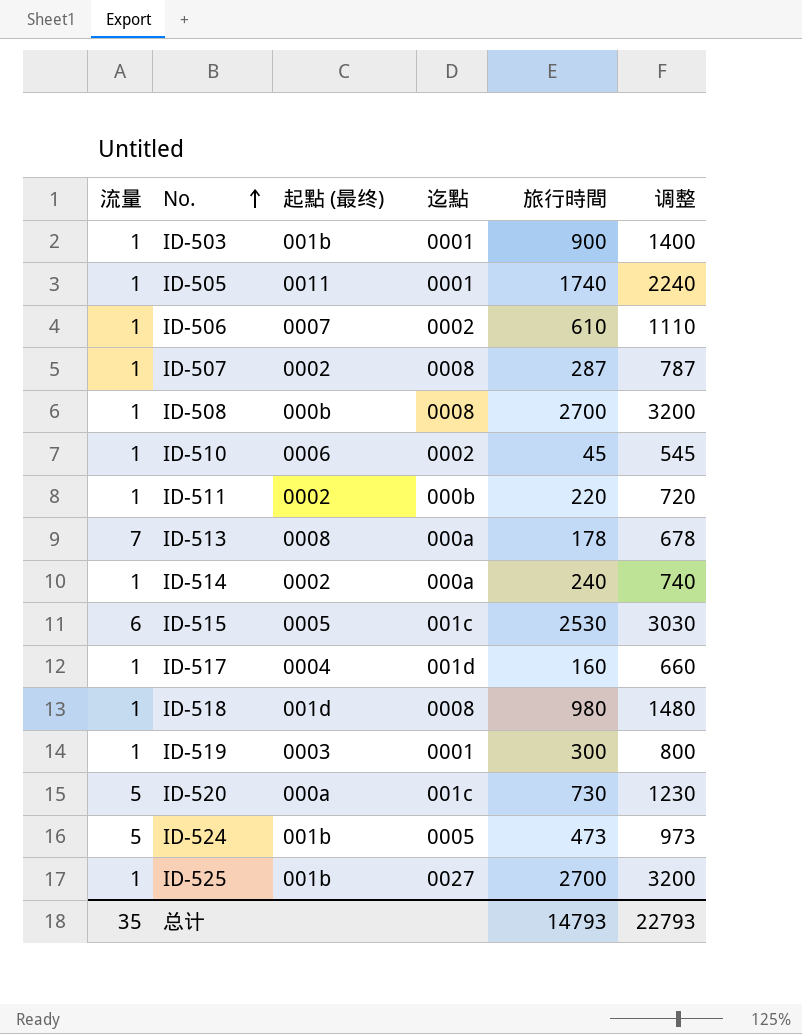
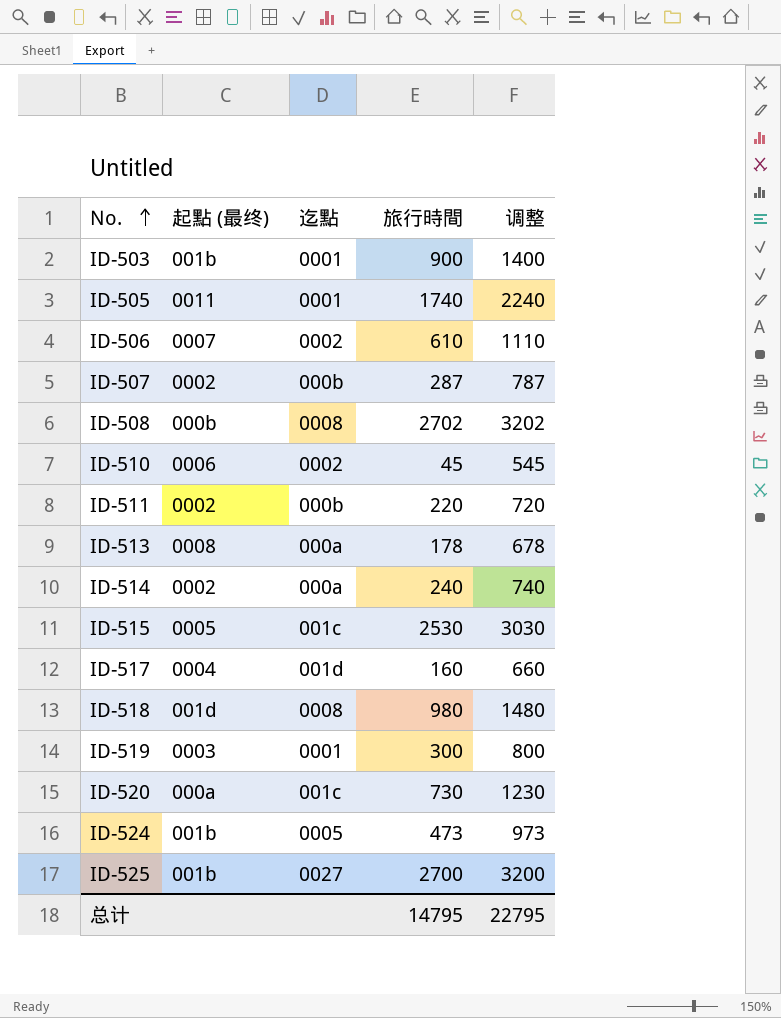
column 流量 | position: 1 -> none
ID-507 | 迄點: 0008 -> 000b
ID-508 | 旅行時間: 2700 -> 2702
ID-508 | 调整: 3200 -> 3202
总计 | 旅行時間: 14793 -> 14795
总计 | 调整: 22793 -> 22795

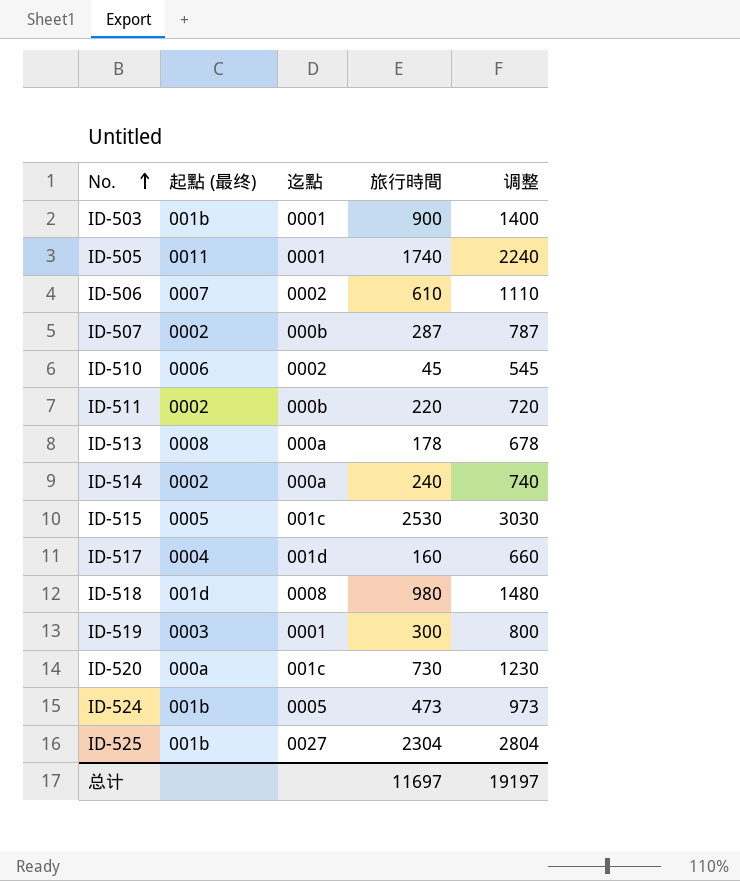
row ID-508: 000b | 0008 | 2702 | 3202 -> none
ID-525 | 旅行時間: 2700 -> 2304
ID-525 | 调整: 3200 -> 2804
总计 | 旅行時間: 14795 -> 11697
总计 | 调整: 22795 -> 19197

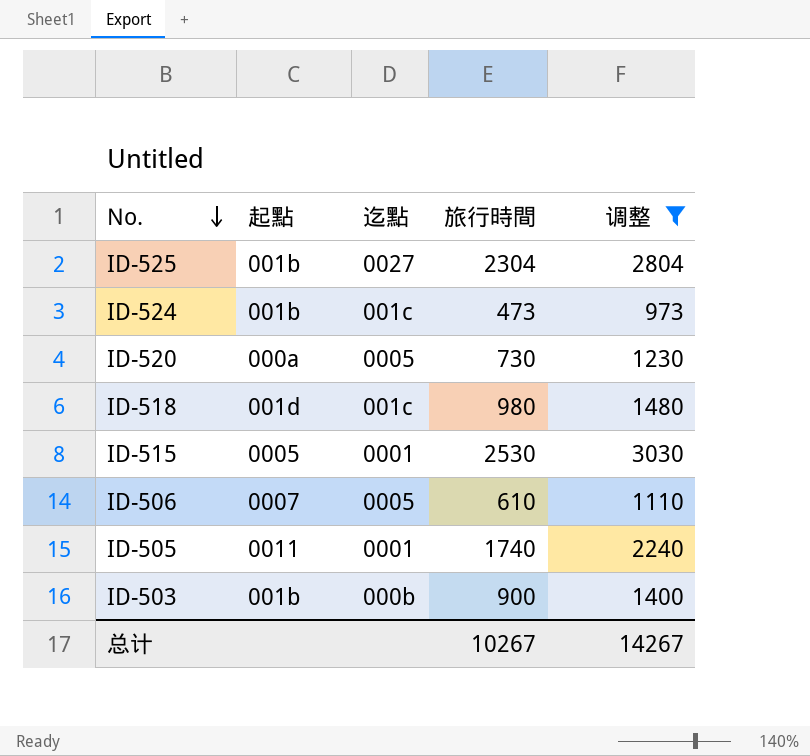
filter: none -> 调整 >= 973
row order: No. ascending -> No. descending
column name: 起點 (最终) -> 起點
ID-524 | 迄點: 0005 -> 001c
ID-520 | 迄點: 001c -> 0005
ID-518 | 迄點: 0008 -> 001c
ID-515 | 迄點: 001c -> 0001
ID-506 | 迄點: 0002 -> 0005
ID-503 | 迄點: 0001 -> 000b
总计 | 旅行時間: 11697 -> 10267
总计 | 调整: 19197 -> 14267

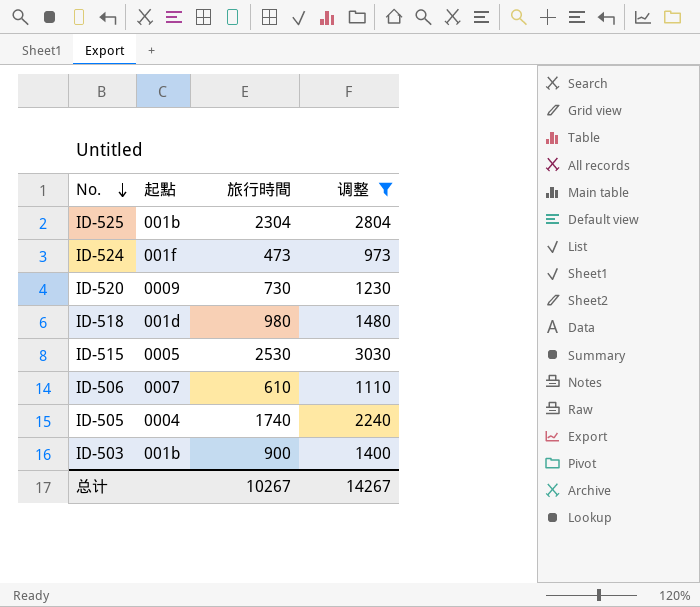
column 迄點 | position: 3 -> none
ID-524 | 起點: 001b -> 001f
ID-520 | 起點: 000a -> 0009
ID-505 | 起點: 0011 -> 0004

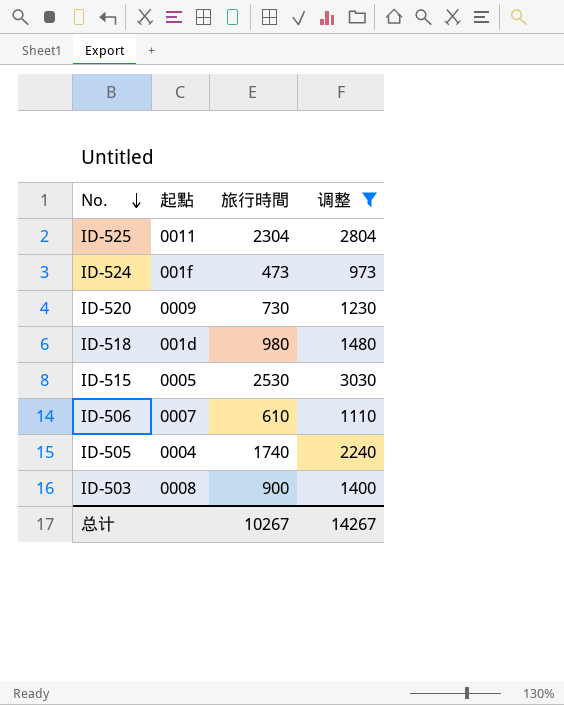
ID-525 | 起點: 001b -> 0011
ID-503 | 起點: 001b -> 0008

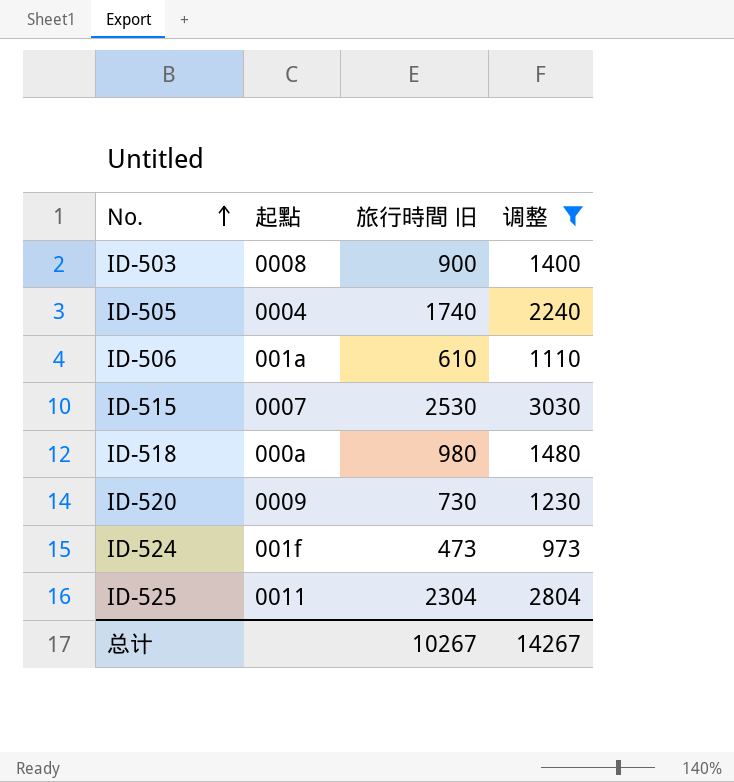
row order: No. descending -> No. ascending
column name: 旅行時間 -> 旅行時間 旧
ID-506 | 起點: 0007 -> 001a
ID-515 | 起點: 0005 -> 0007
ID-518 | 起點: 001d -> 000a

